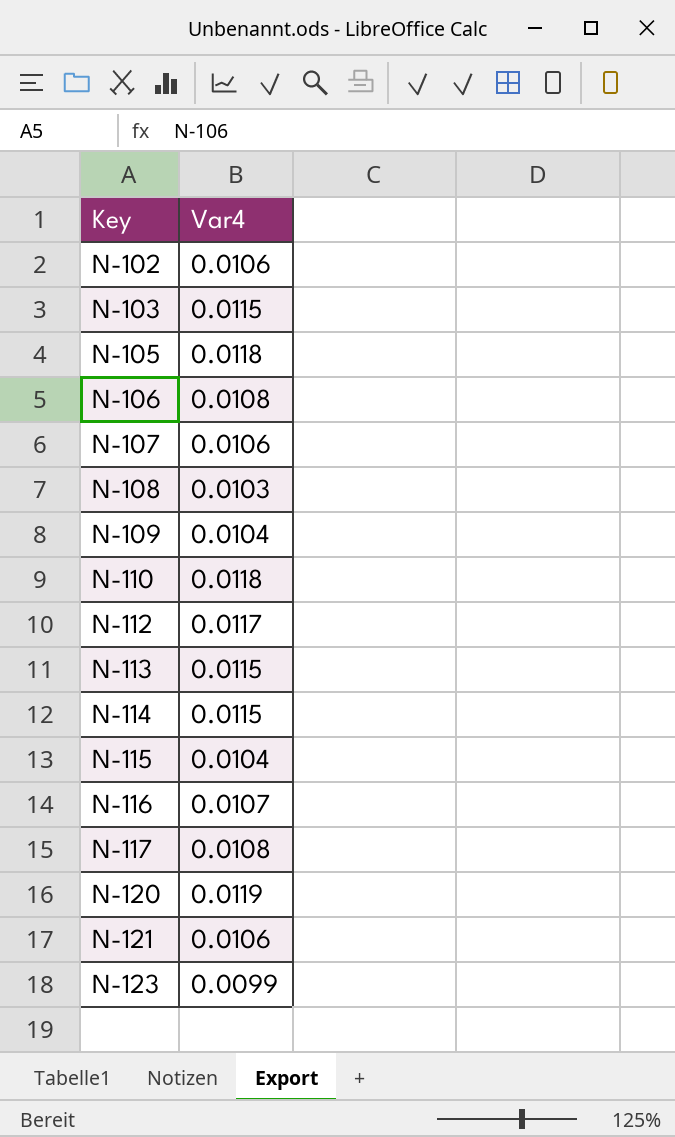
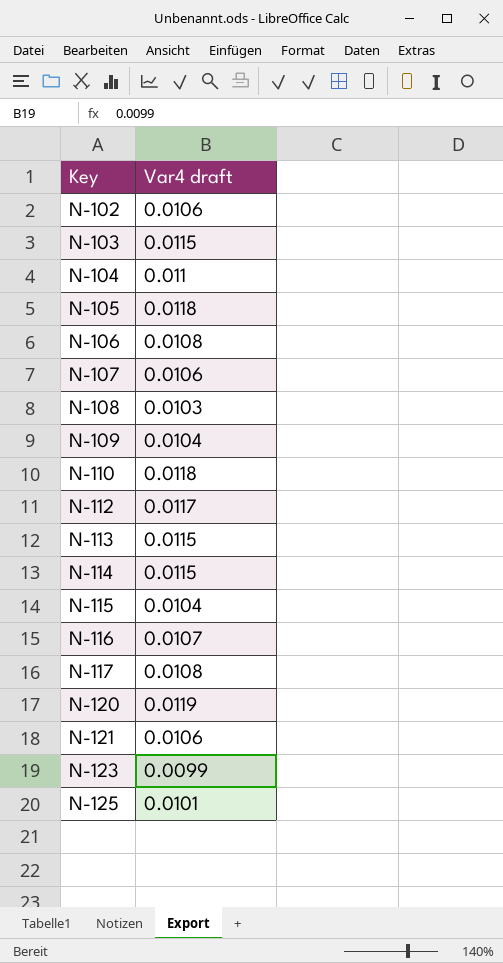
column name: Var4 -> Var4 draft
row N-104: none -> 0.011
row N-125: none -> 0.0101

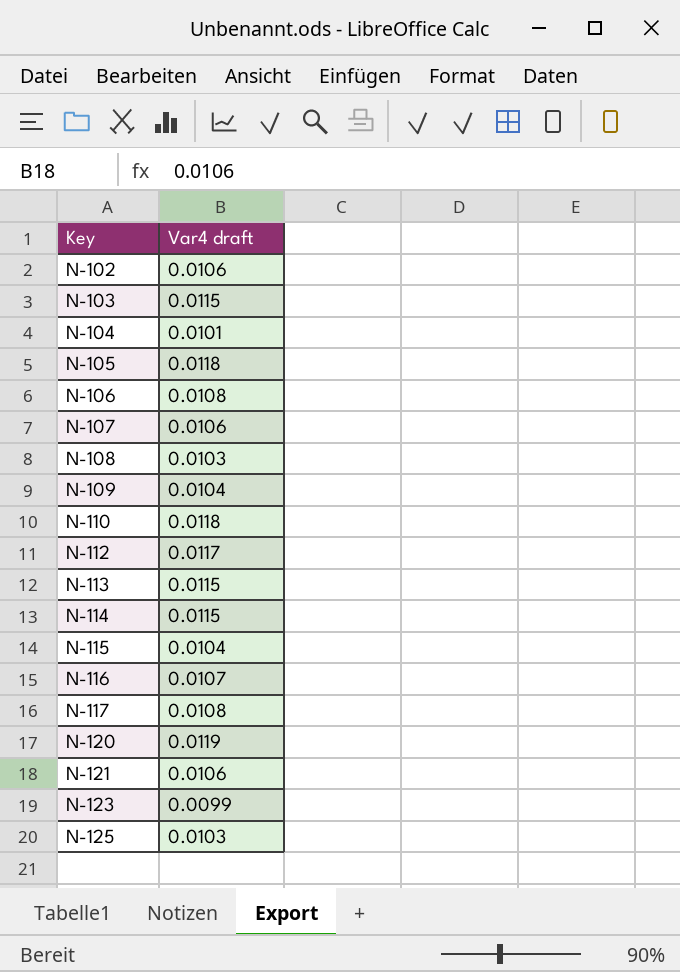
N-104 | Var4 draft: 0.011 -> 0.0101
N-125 | Var4 draft: 0.0101 -> 0.0103

